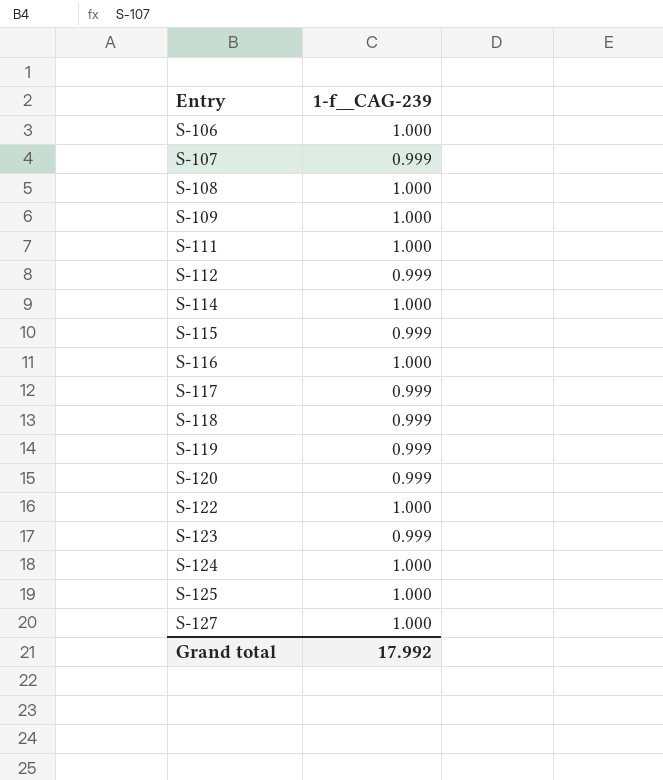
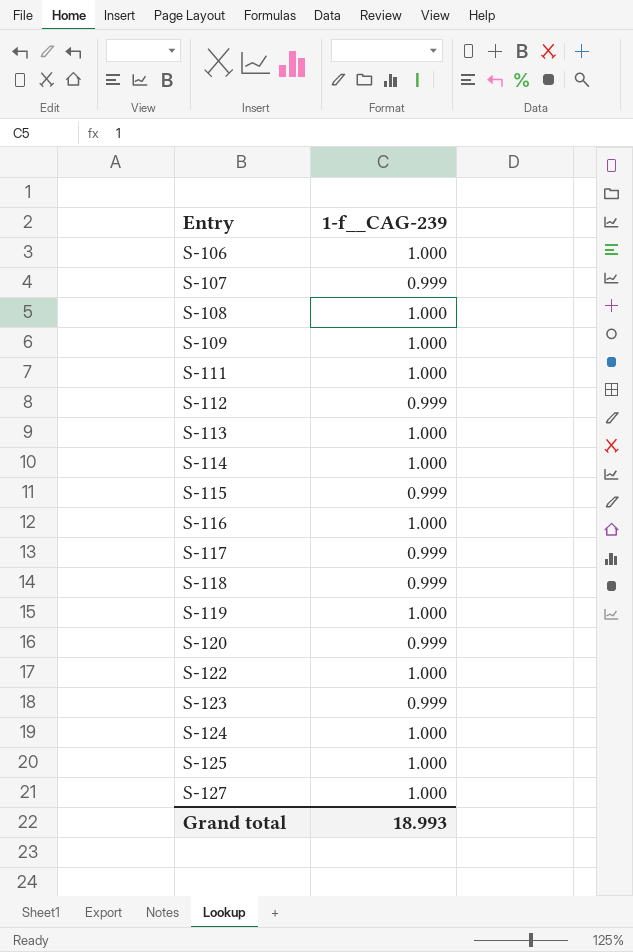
row S-113: none -> 1.000
S-119 | 1-f__CAG-239: 0.999 -> 1.000
Grand total | 1-f__CAG-239: 17.992 -> 18.993

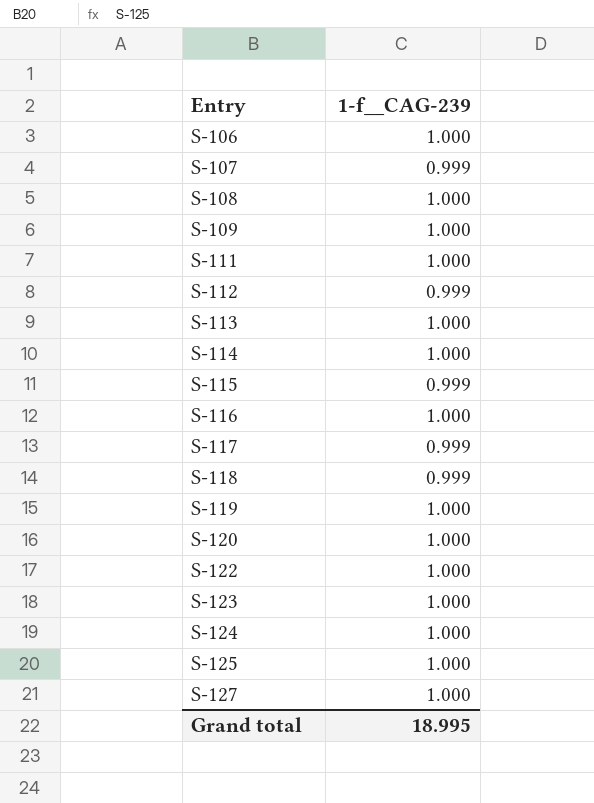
S-120 | 1-f__CAG-239: 0.999 -> 1.000
S-123 | 1-f__CAG-239: 0.999 -> 1.000
Grand total | 1-f__CAG-239: 18.993 -> 18.995

